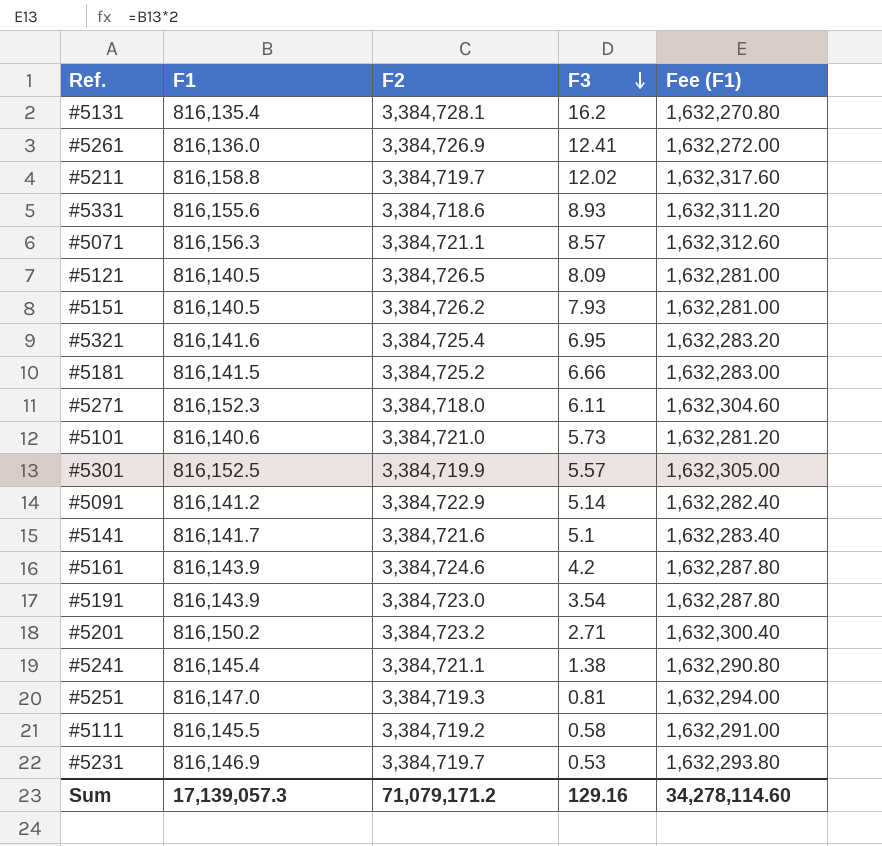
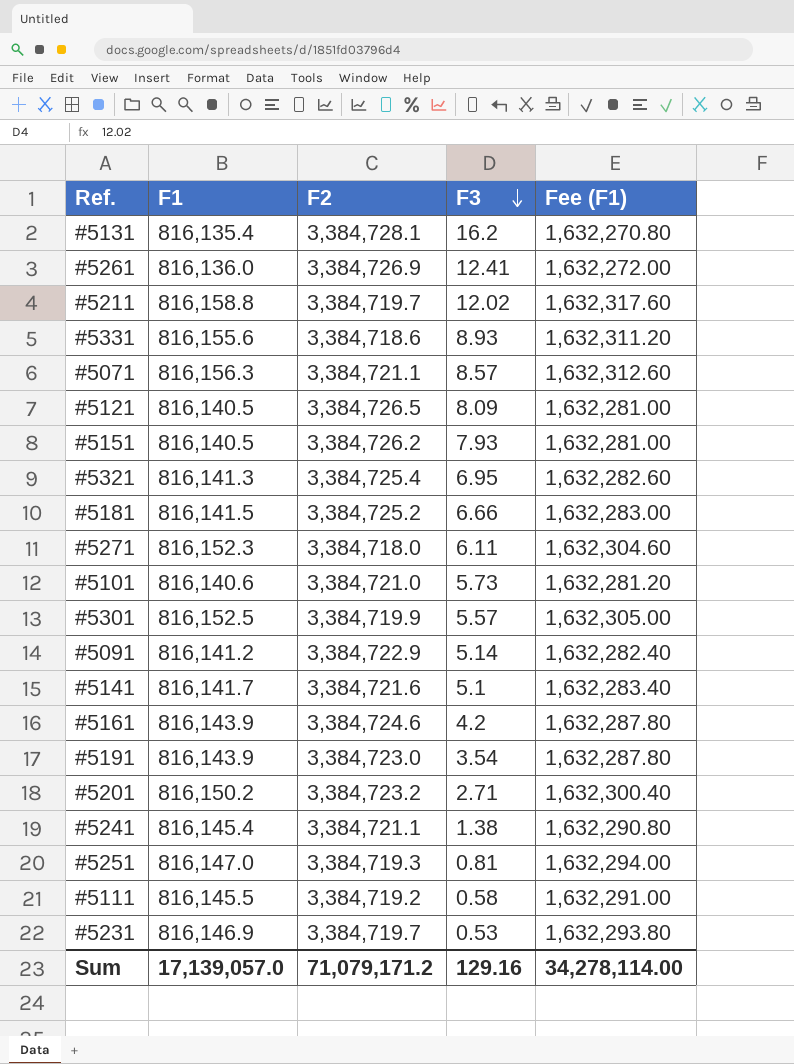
#5321 | F1: 816,141.6 -> 816,141.3
#5321 | Fee (F1): 1,632,283.20 -> 1,632,282.60
Sum | F1: 17,139,057.3 -> 17,139,057.0
Sum | Fee (F1): 34,278,114.60 -> 34,278,114.00

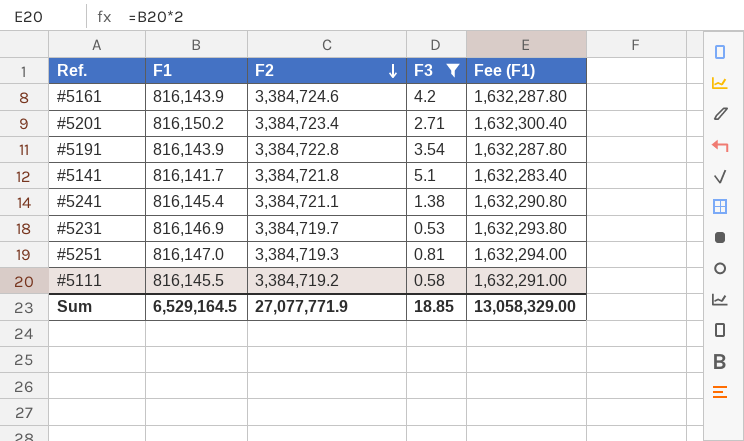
filter: none -> F3 <= 5.1
row order: F3 descending -> F2 descending
#5201 | F2: 3,384,723.2 -> 3,384,723.4
#5191 | F2: 3,384,723.0 -> 3,384,722.8
#5141 | F2: 3,384,721.6 -> 3,384,721.8
Sum | F1: 17,139,057.0 -> 6,529,164.5
Sum | F2: 71,079,171.2 -> 27,077,771.9
Sum | F3: 129.16 -> 18.85
Sum | Fee (F1): 34,278,114.00 -> 13,058,329.00

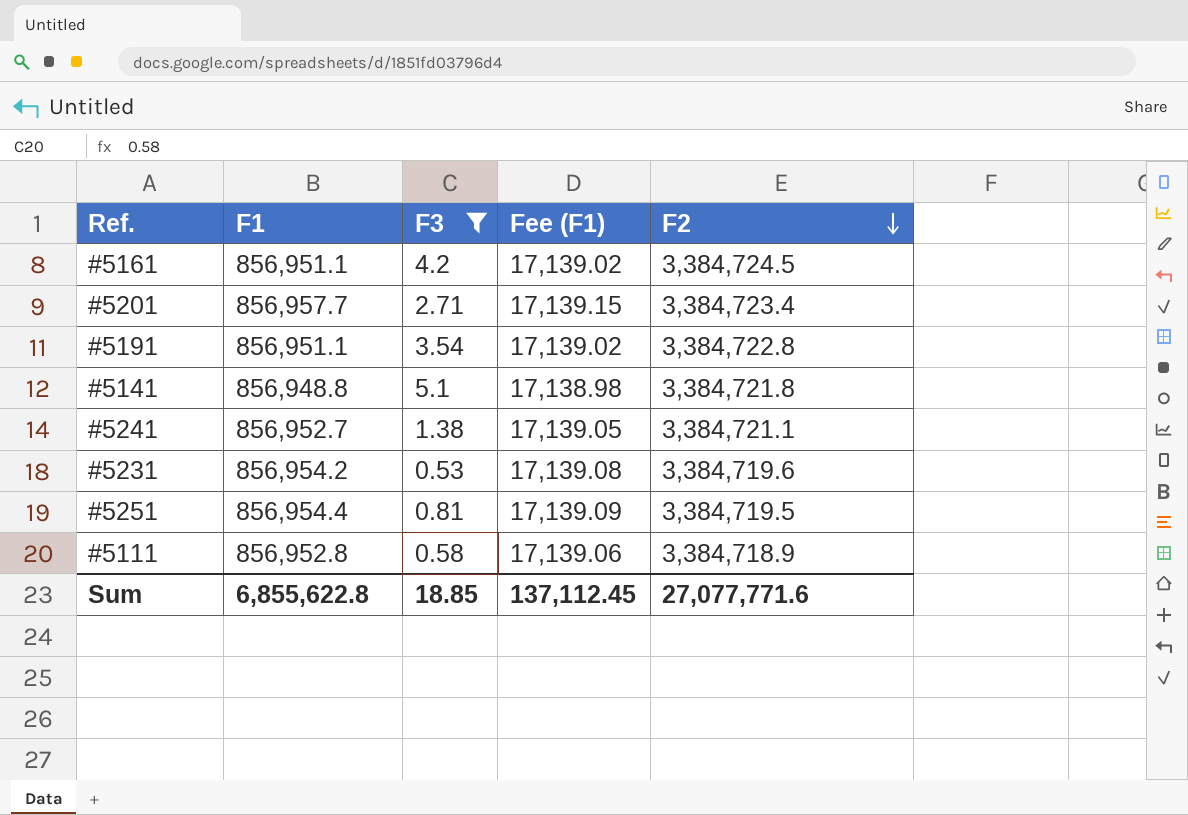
column Fee (F1) | formula: [F1] * 2 -> [F1] * 0.02
column F2 | position: 3 -> 5
#5161 | F1: 816,143.9 -> 856,951.1
#5161 | F2: 3,384,724.6 -> 3,384,724.5
#5201 | F1: 816,150.2 -> 856,957.7
#5191 | F1: 816,143.9 -> 856,951.1
#5141 | F1: 816,141.7 -> 856,948.8
#5241 | F1: 816,145.4 -> 856,952.7
#5231 | F1: 816,146.9 -> 856,954.2
#5231 | F2: 3,384,719.7 -> 3,384,719.6
#5251 | F1: 816,147.0 -> 856,954.4
#5251 | F2: 3,384,719.3 -> 3,384,719.5
#5111 | F1: 816,145.5 -> 856,952.8
#5111 | F2: 3,384,719.2 -> 3,384,718.9
Sum | F1: 6,529,164.5 -> 6,855,622.8
Sum | Fee (F1): 13,058,329.00 -> 137,112.45
Sum | F2: 27,077,771.9 -> 27,077,771.6

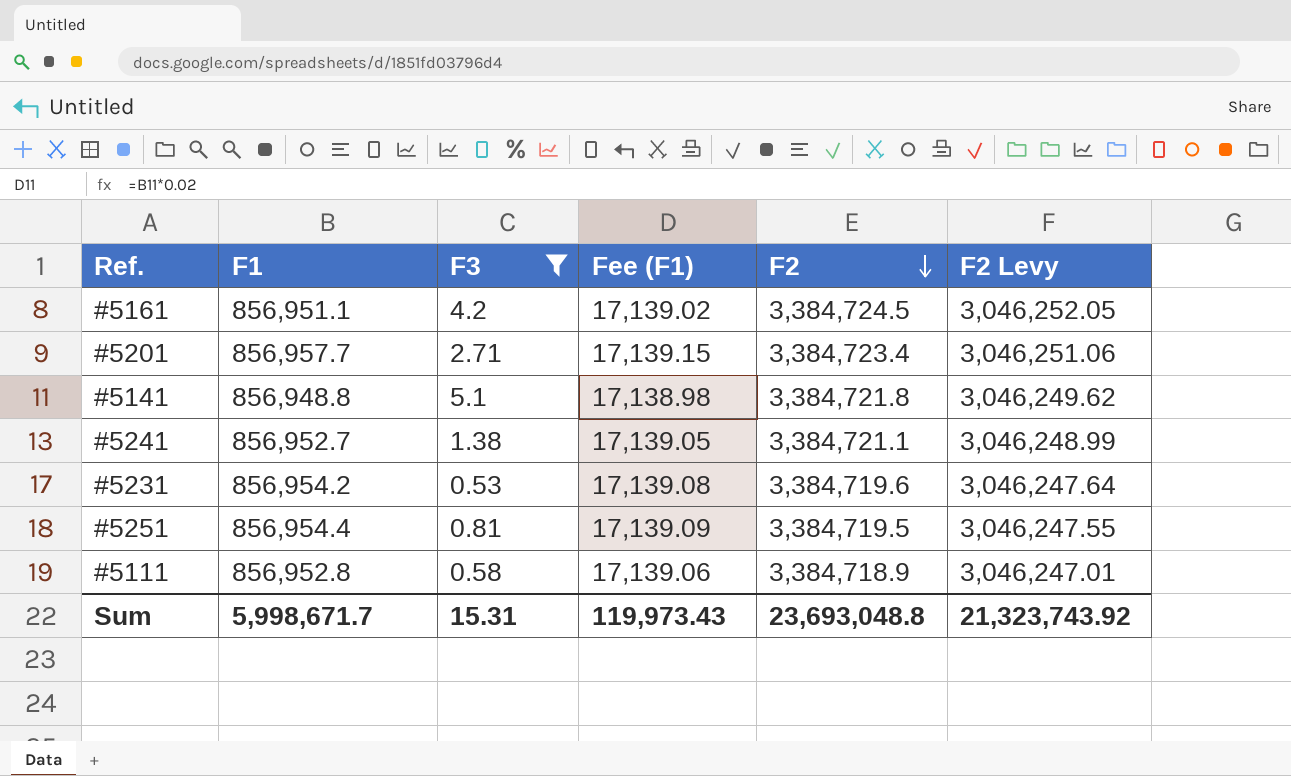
column F2 Levy | formula: none -> [F2] * 0.9
row #5191: 856,951.1 | 3.54 | 17,139.02 | 3,384,722.8 -> none
Sum | F1: 6,855,622.8 -> 5,998,671.7
Sum | F3: 18.85 -> 15.31
Sum | Fee (F1): 137,112.45 -> 119,973.43
Sum | F2: 27,077,771.6 -> 23,693,048.8

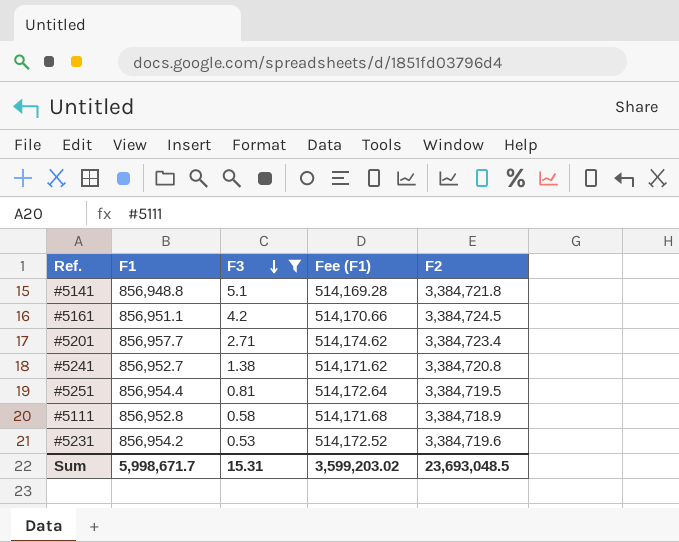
row order: F2 descending -> F3 descending
column F2 Levy | formula: [F2] * 0.9 -> none
column Fee (F1) | formula: [F1] * 0.02 -> [F1] * 0.6
#5241 | F2: 3,384,721.1 -> 3,384,720.8
Sum | Fee (F1): 119,973.43 -> 3,599,203.02
Sum | F2: 23,693,048.8 -> 23,693,048.5

